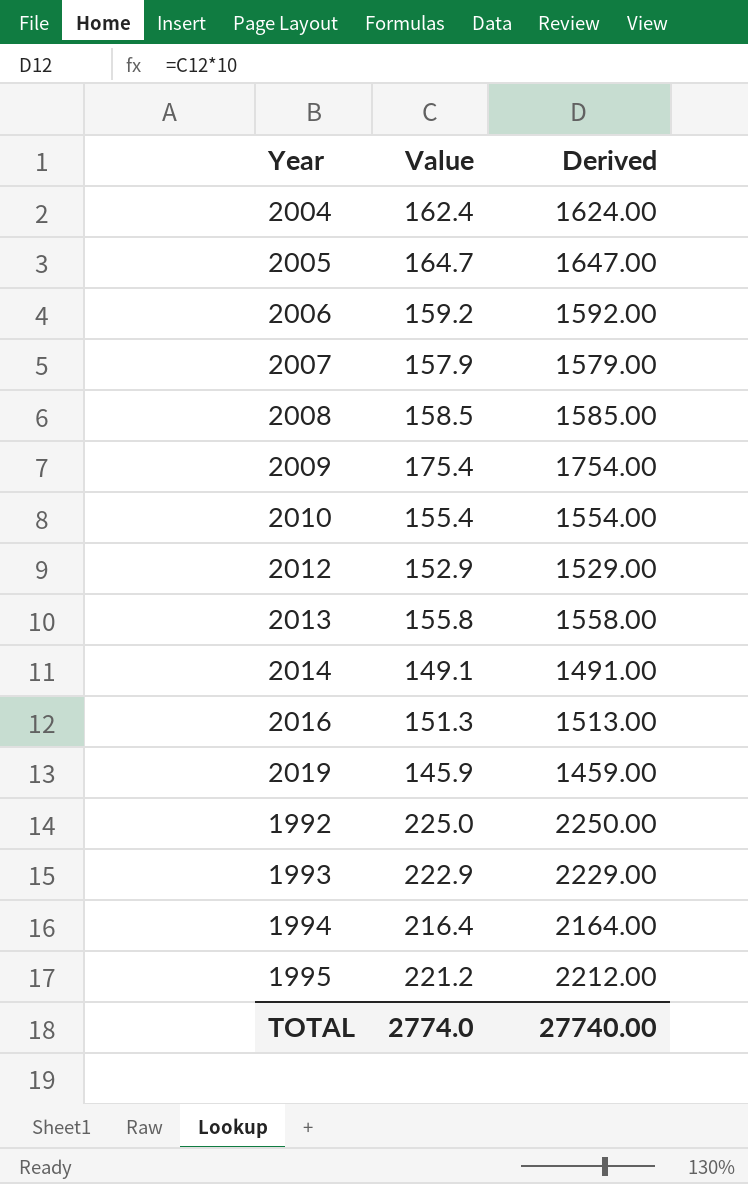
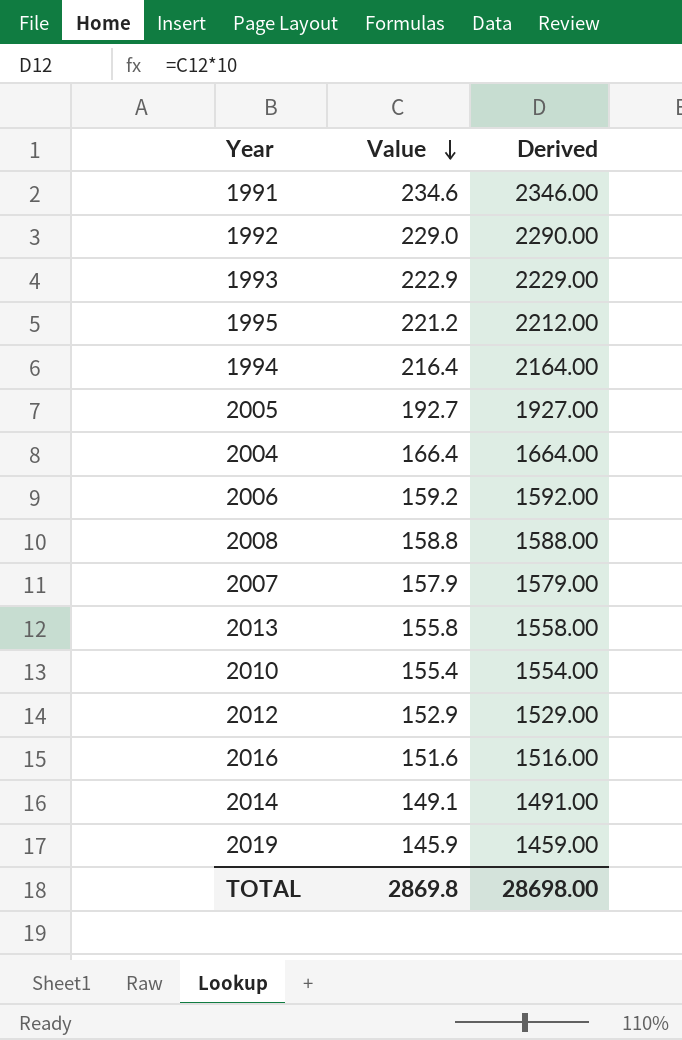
row order: none -> Value descending
row 2009: 175.4 | 1754.00 -> none
row 1991: none -> 234.6 | 2346.00
1992 | Value: 225.0 -> 229.0
1992 | Derived: 2250.00 -> 2290.00
2005 | Value: 164.7 -> 192.7
2005 | Derived: 1647.00 -> 1927.00
2004 | Value: 162.4 -> 166.4
2004 | Derived: 1624.00 -> 1664.00
2008 | Value: 158.5 -> 158.8
2008 | Derived: 1585.00 -> 1588.00
2016 | Value: 151.3 -> 151.6
2016 | Derived: 1513.00 -> 1516.00
TOTAL | Value: 2774.0 -> 2869.8
TOTAL | Derived: 27740.00 -> 28698.00

